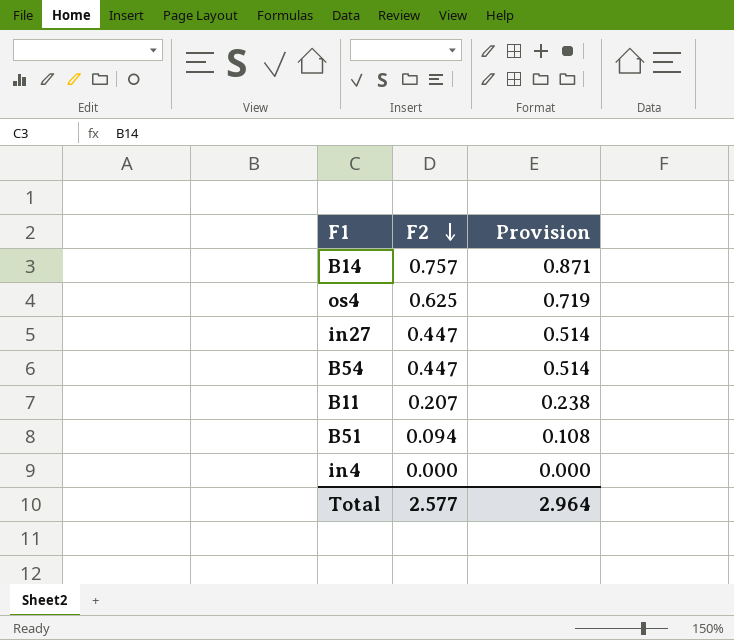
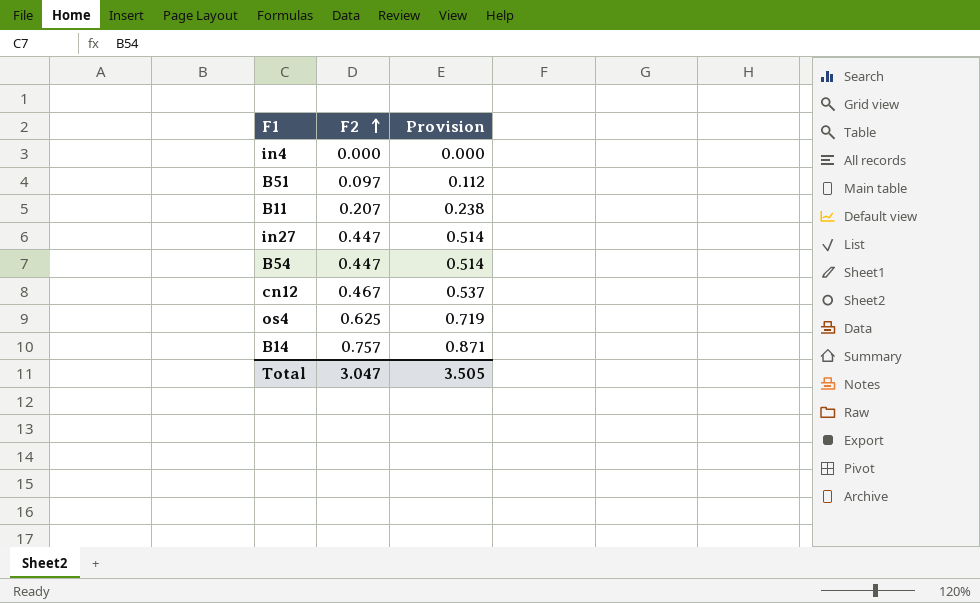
row order: F2 descending -> F2 ascending
B51 | F2: 0.094 -> 0.097
B51 | Provision: 0.108 -> 0.112
row cn12: none -> 0.467 | 0.537
Total | F2: 2.577 -> 3.047
Total | Provision: 2.964 -> 3.505

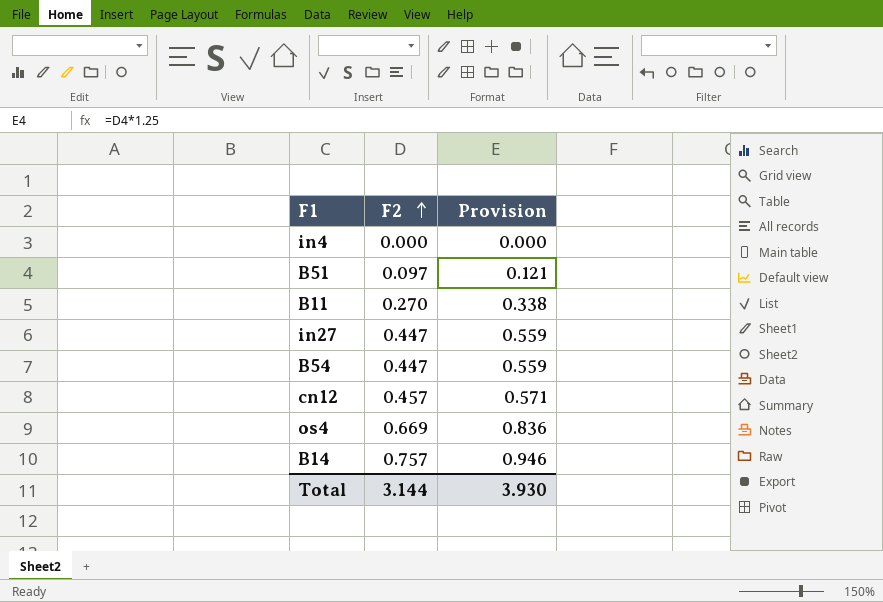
column Provision | formula: [F2] * 1.15 -> [F2] * 1.25
B11 | F2: 0.207 -> 0.270
cn12 | F2: 0.467 -> 0.457
os4 | F2: 0.625 -> 0.669
Total | F2: 3.047 -> 3.144
Total | Provision: 3.505 -> 3.930

